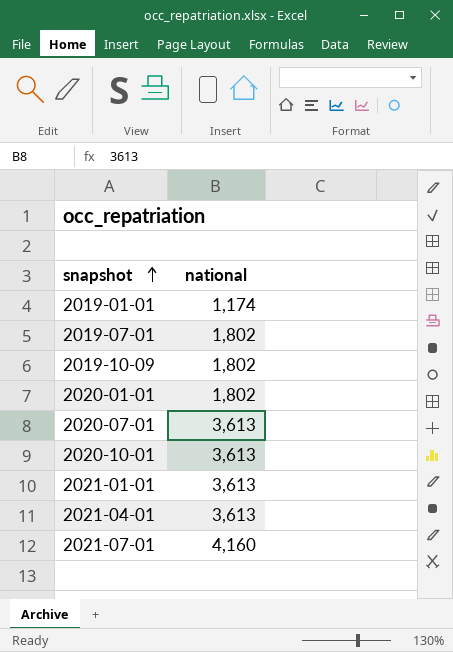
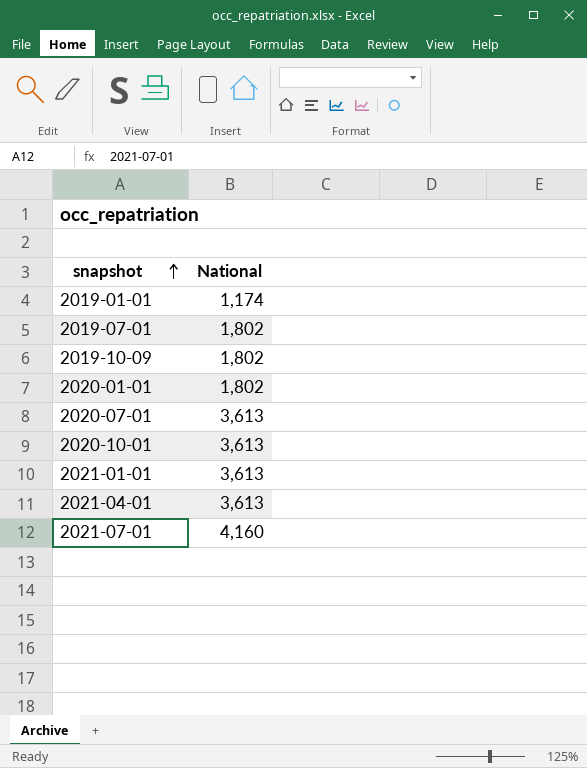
column name: national -> National

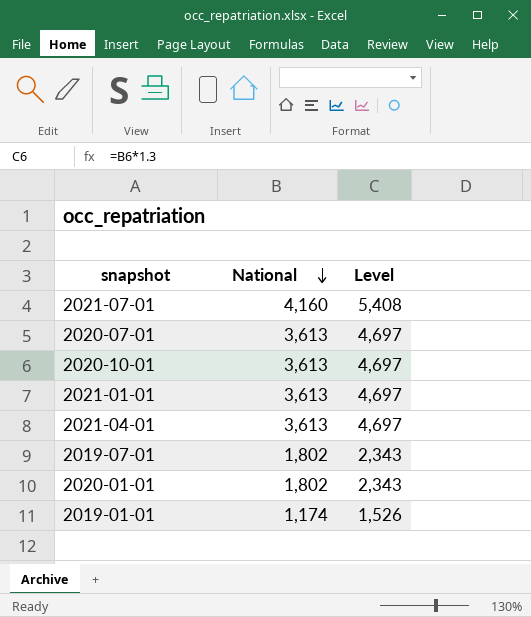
row order: snapshot ascending -> National descending
column Level | formula: none -> [National] * 1.3
row 2019-10-09: 1,802 -> none

